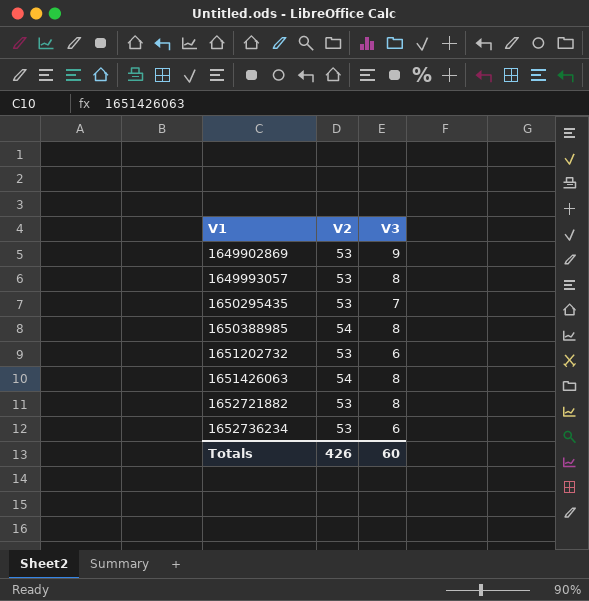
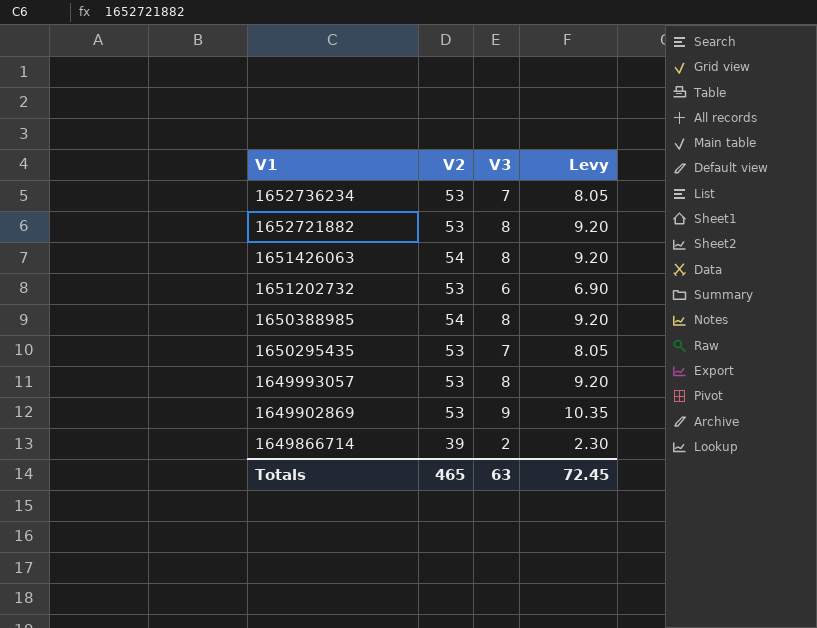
row order: V1 ascending -> V1 descending
column Levy | formula: none -> [V3] * 1.15
1652736234 | V3: 6 -> 7
row 1649866714: none -> 39 | 2 | 2.30
Totals | V2: 426 -> 465
Totals | V3: 60 -> 63

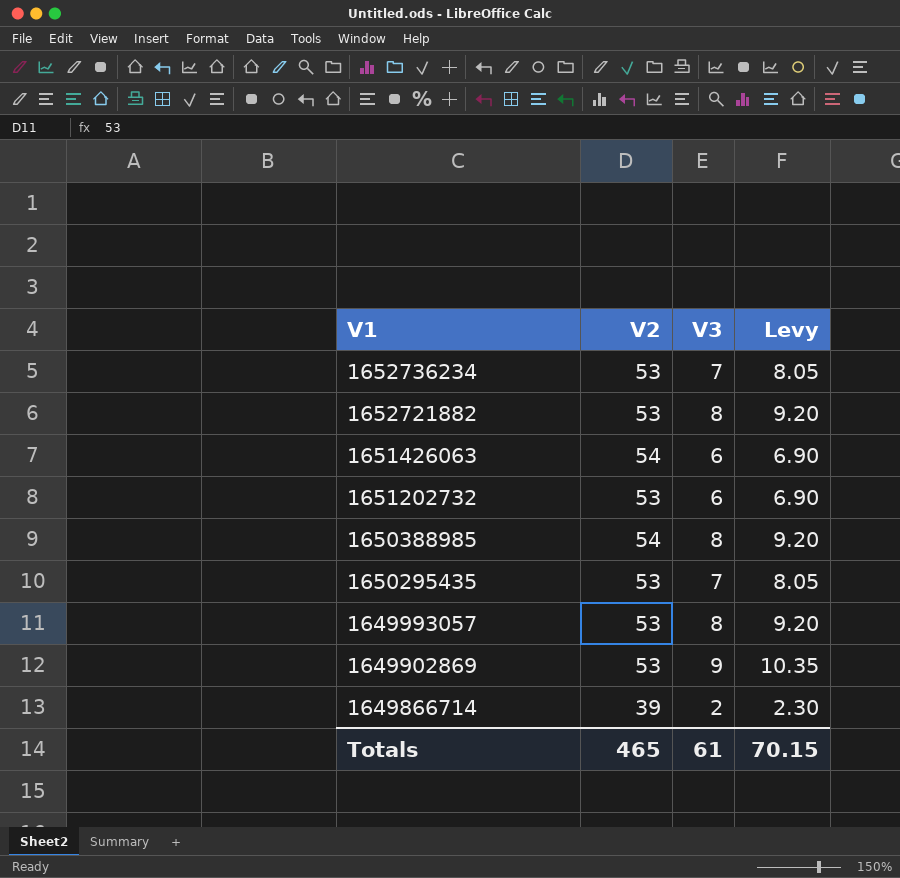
1651426063 | V3: 8 -> 6
1651426063 | Levy: 9.20 -> 6.90
Totals | V3: 63 -> 61
Totals | Levy: 72.45 -> 70.15

